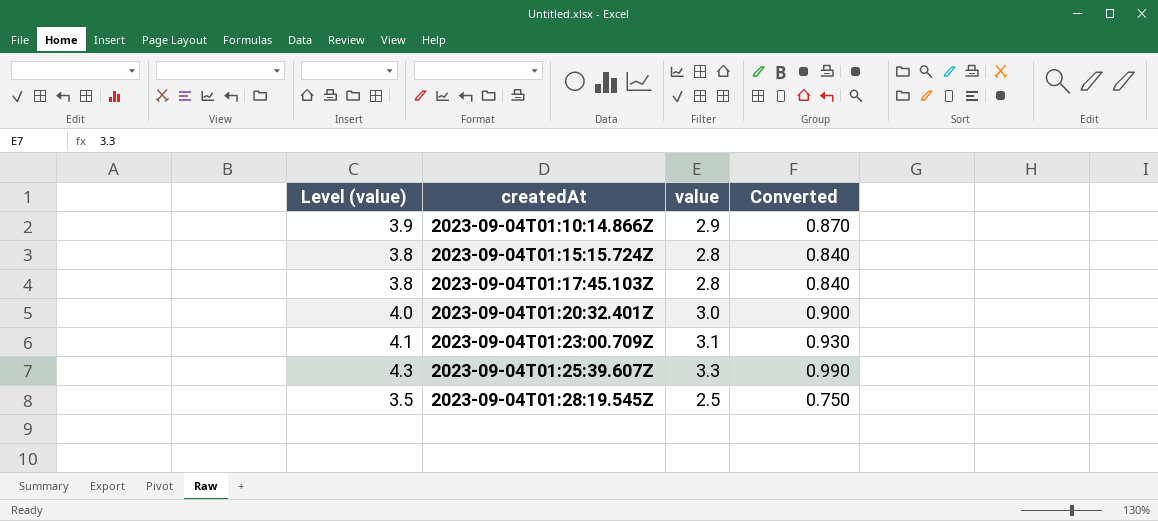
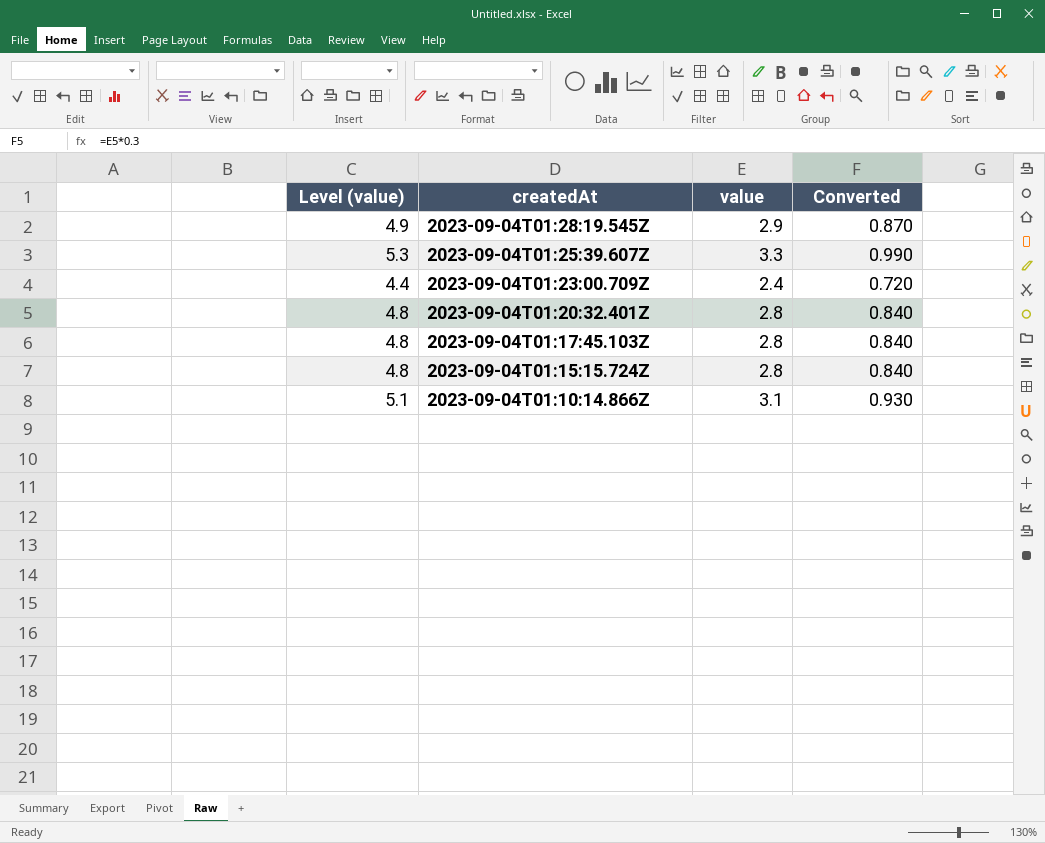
row order: createdAt ascending -> createdAt descending
column Level (value) | formula: [value] + 1 -> [value] + 2
2023-09-04T01:28:19.545Z | value: 2.5 -> 2.9
2023-09-04T01:28:19.545Z | Converted: 0.750 -> 0.870
2023-09-04T01:23:00.709Z | value: 3.1 -> 2.4
2023-09-04T01:23:00.709Z | Converted: 0.930 -> 0.720
2023-09-04T01:20:32.401Z | value: 3.0 -> 2.8
2023-09-04T01:20:32.401Z | Converted: 0.900 -> 0.840
2023-09-04T01:10:14.866Z | value: 2.9 -> 3.1
2023-09-04T01:10:14.866Z | Converted: 0.870 -> 0.930

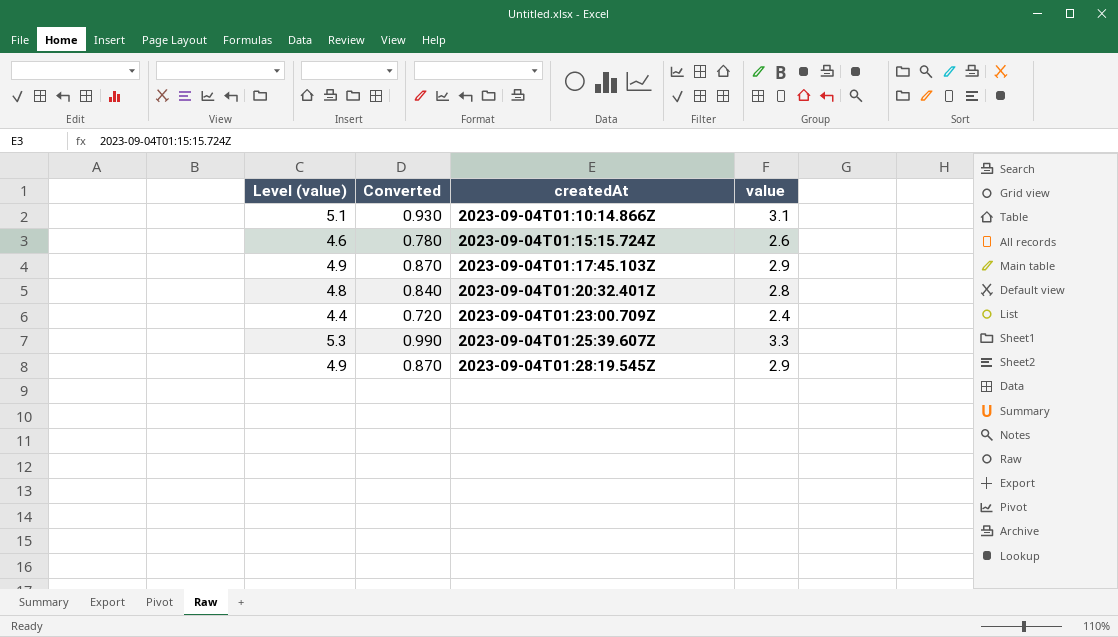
row order: createdAt descending -> createdAt ascending
column Converted | position: 4 -> 2
2023-09-04T01:15:15.724Z | Level (value): 4.8 -> 4.6
2023-09-04T01:15:15.724Z | Converted: 0.840 -> 0.780
2023-09-04T01:15:15.724Z | value: 2.8 -> 2.6
2023-09-04T01:17:45.103Z | Level (value): 4.8 -> 4.9
2023-09-04T01:17:45.103Z | Converted: 0.840 -> 0.870
2023-09-04T01:17:45.103Z | value: 2.8 -> 2.9

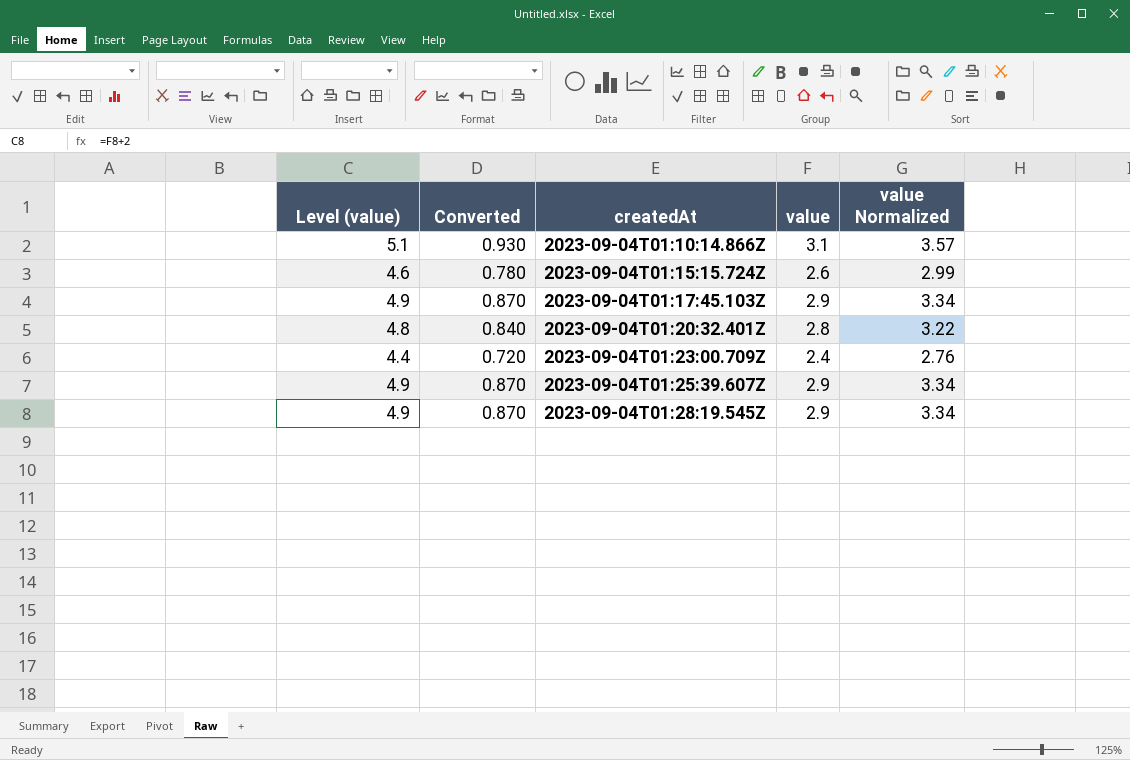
column value Normalized | formula: none -> [value] * 1.15
2023-09-04T01:25:39.607Z | Level (value): 5.3 -> 4.9
2023-09-04T01:25:39.607Z | Converted: 0.990 -> 0.870
2023-09-04T01:25:39.607Z | value: 3.3 -> 2.9

